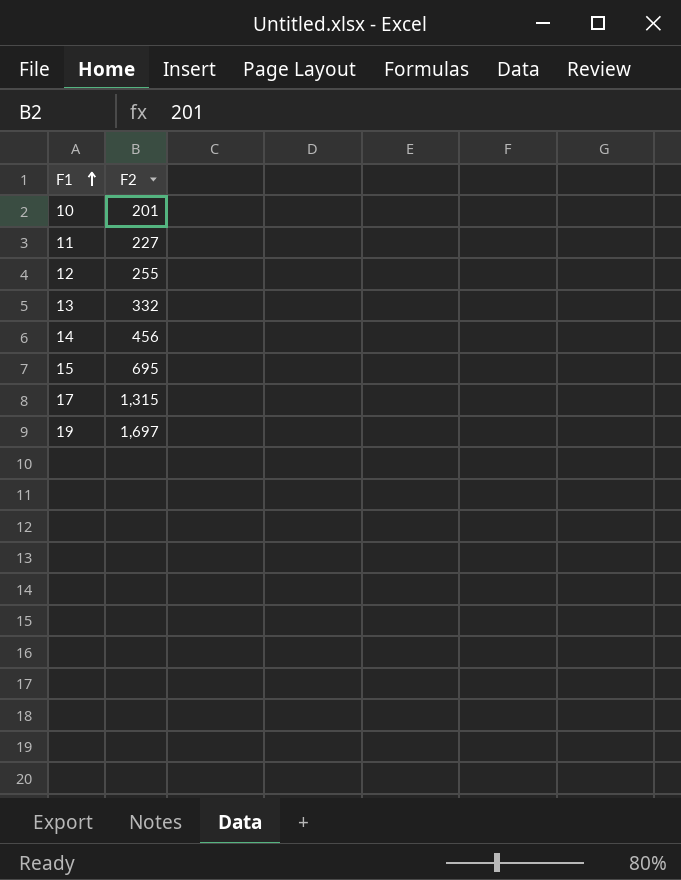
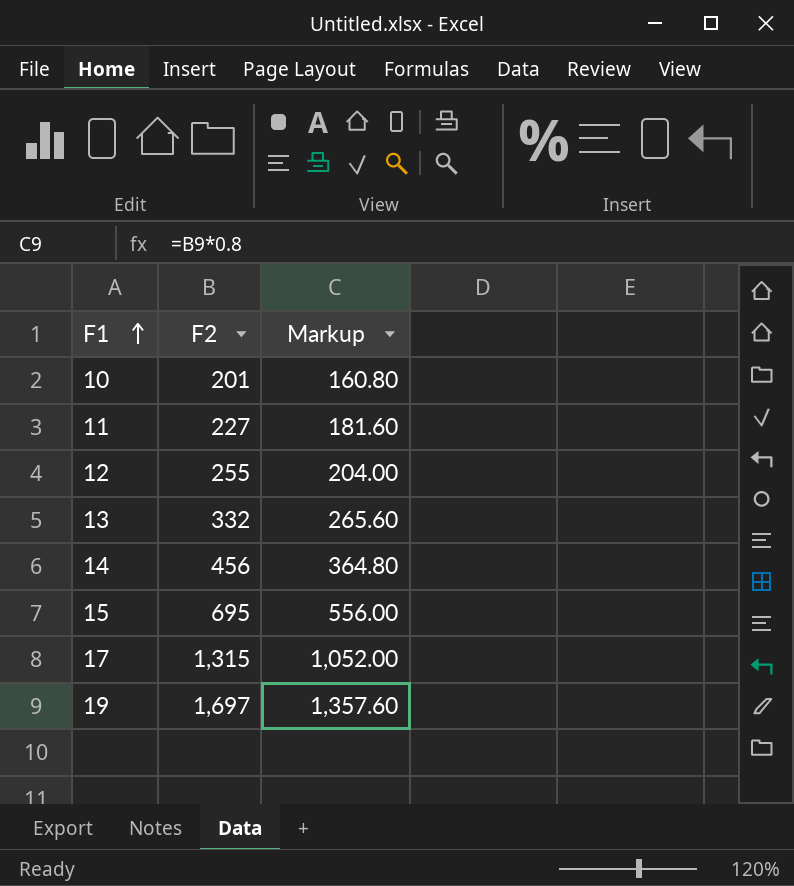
column Markup | formula: none -> [F2] * 0.8

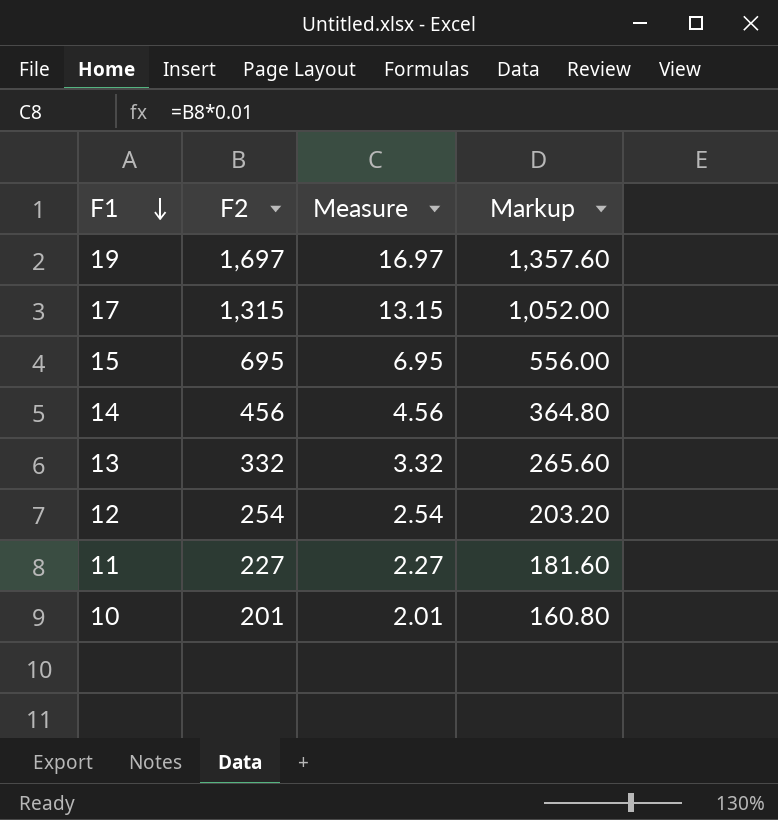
row order: F1 ascending -> F1 descending
column Measure | formula: none -> [F2] * 0.01
12 | F2: 255 -> 254
12 | Markup: 204.00 -> 203.20

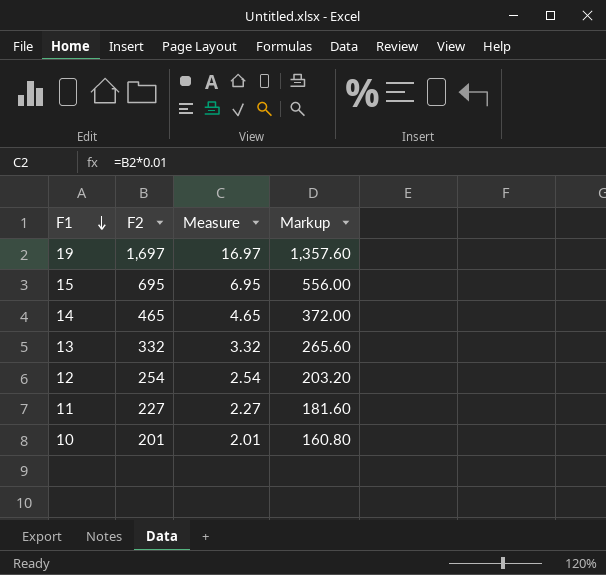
row 17: 1,315 | 13.15 | 1,052.00 -> none
14 | F2: 456 -> 465
14 | Measure: 4.56 -> 4.65
14 | Markup: 364.80 -> 372.00

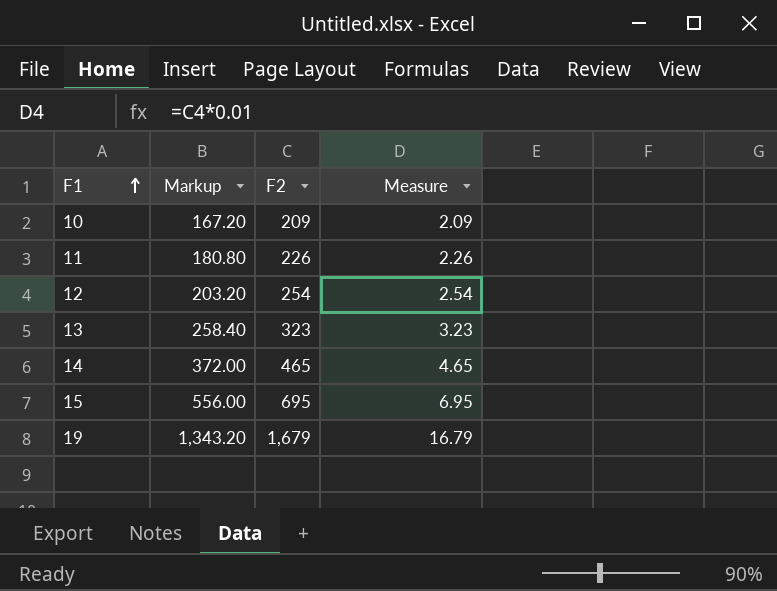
row order: F1 descending -> F1 ascending
column Markup | position: 4 -> 2
10 | Markup: 160.80 -> 167.20
10 | F2: 201 -> 209
10 | Measure: 2.01 -> 2.09
11 | Markup: 181.60 -> 180.80
11 | F2: 227 -> 226
11 | Measure: 2.27 -> 2.26
13 | Markup: 265.60 -> 258.40
13 | F2: 332 -> 323
13 | Measure: 3.32 -> 3.23
19 | Markup: 1,357.60 -> 1,343.20
19 | F2: 1,697 -> 1,679
19 | Measure: 16.97 -> 16.79

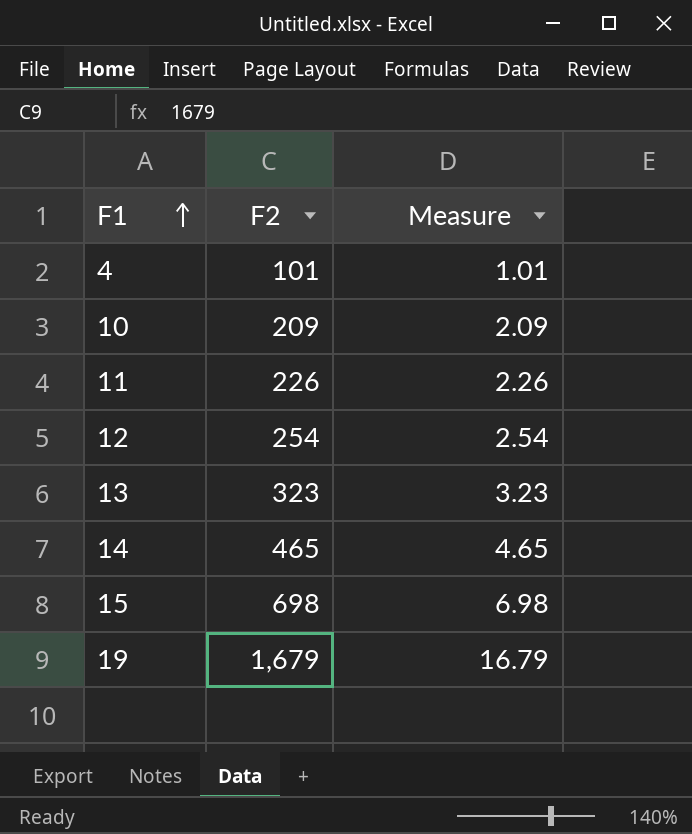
column Markup | formula: [F2] * 0.8 -> none
row 4: none -> 101 | 1.01
15 | F2: 695 -> 698
15 | Measure: 6.95 -> 6.98

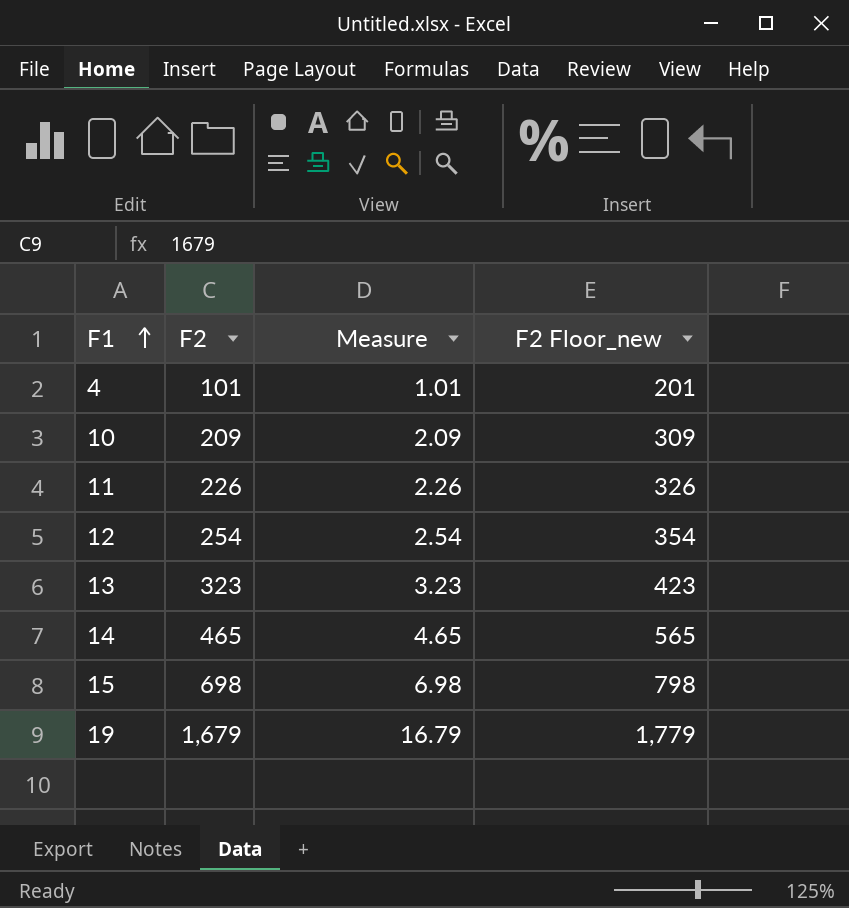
column F2 Floor_new | formula: none -> [F2] + 100

